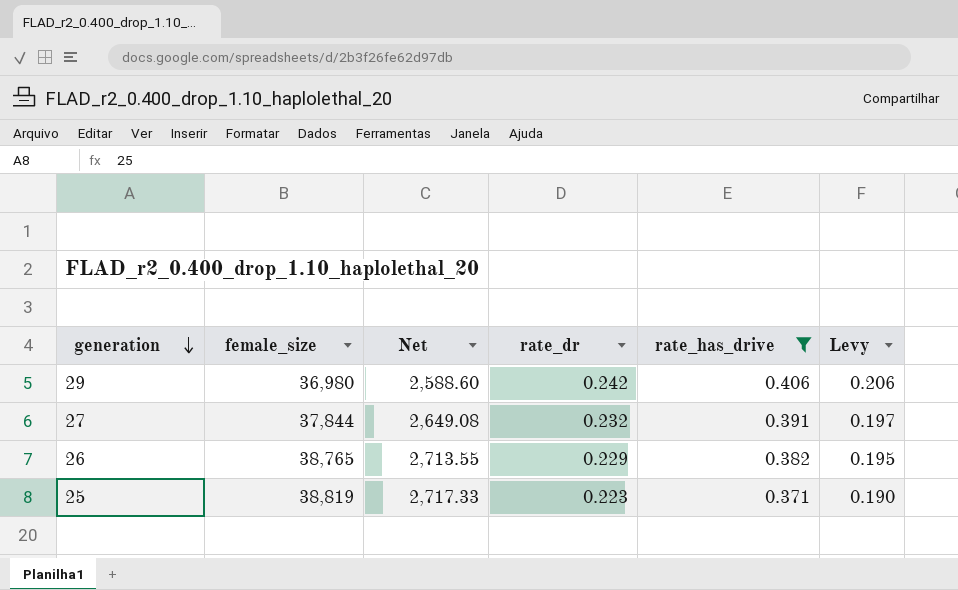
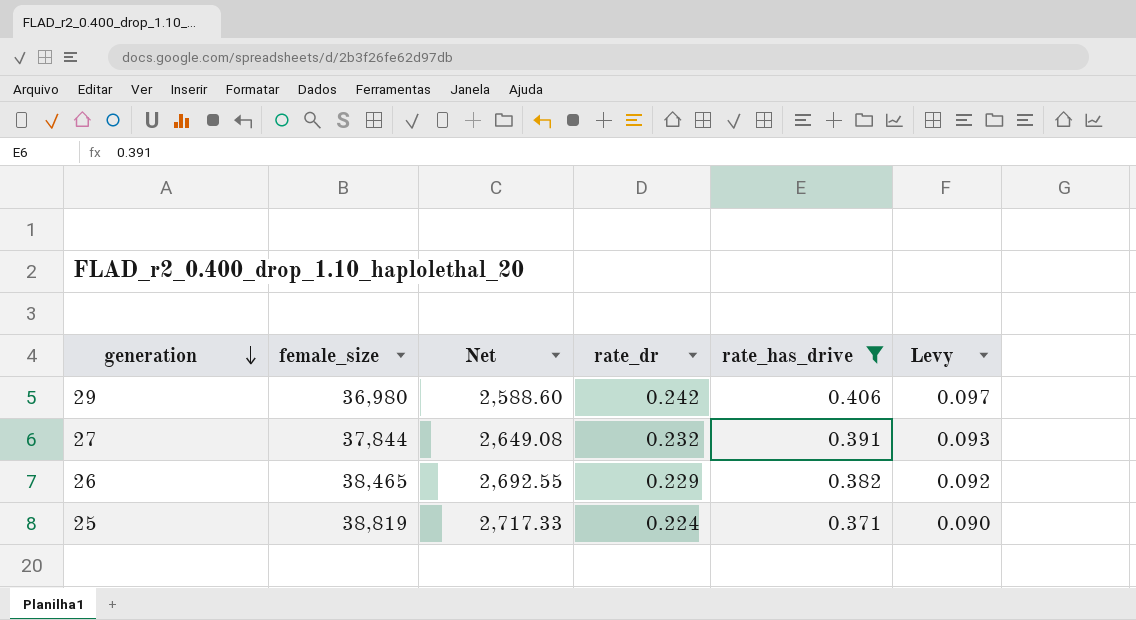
column Levy | formula: [rate_dr] * 0.85 -> [rate_dr] * 0.4
26 | female_size: 38,765 -> 38,465
26 | Net: 2,713.55 -> 2,692.55
25 | rate_dr: 0.223 -> 0.224

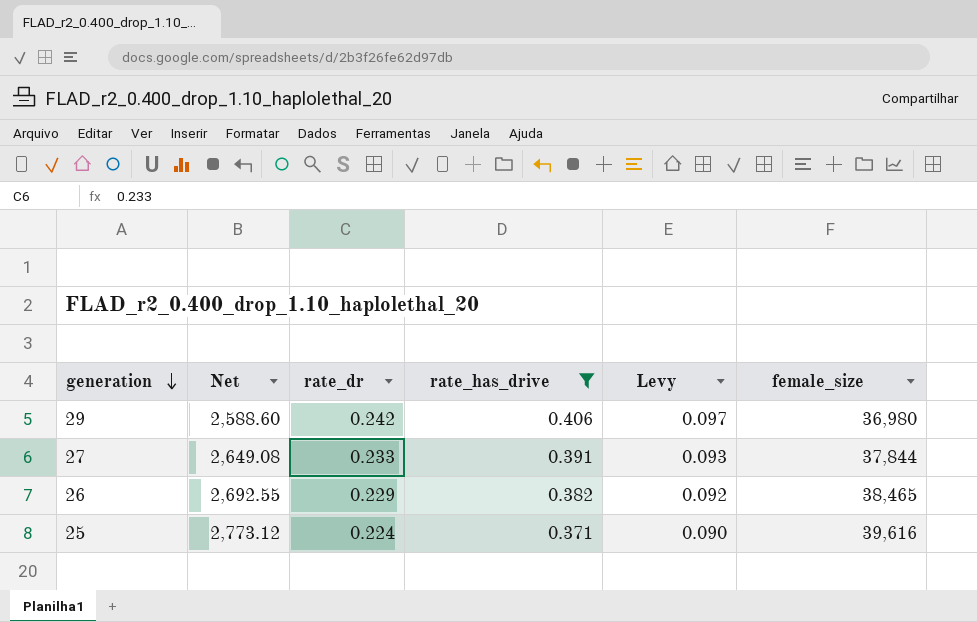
column female_size | position: 2 -> 6
27 | rate_dr: 0.232 -> 0.233
25 | Net: 2,717.33 -> 2,773.12
25 | female_size: 38,819 -> 39,616

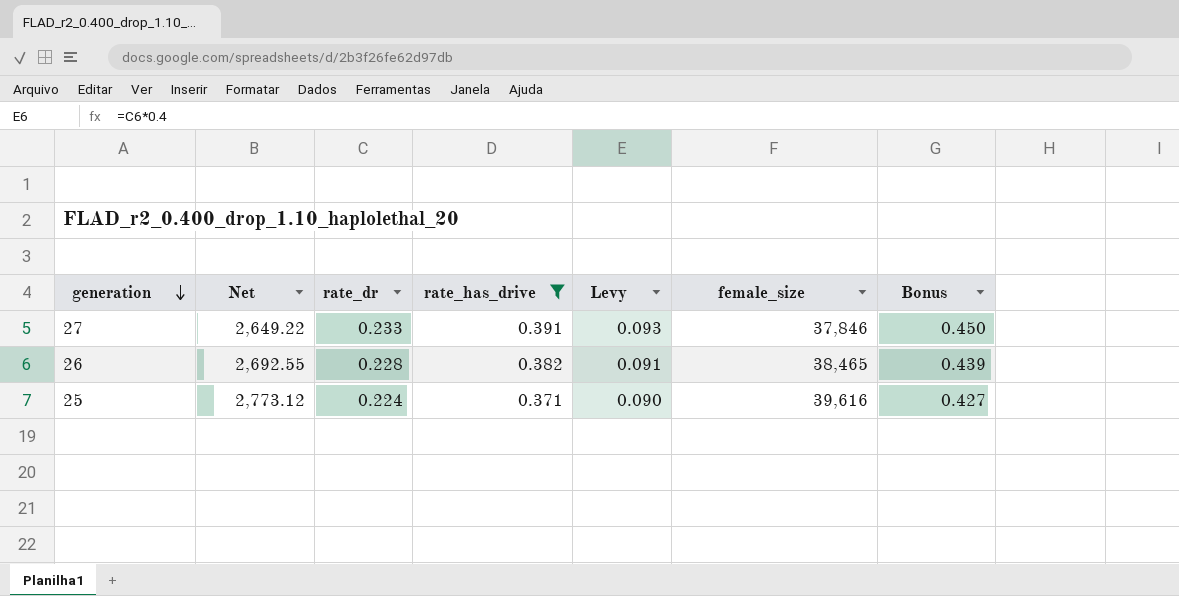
column Bonus | formula: none -> [rate_has_drive] * 1.15
row 29: 2,588.60 | 0.242 | 0.406 | 0.097 | 36,980 -> none
27 | Net: 2,649.08 -> 2,649.22
27 | female_size: 37,844 -> 37,846
26 | rate_dr: 0.229 -> 0.228
26 | Levy: 0.092 -> 0.091

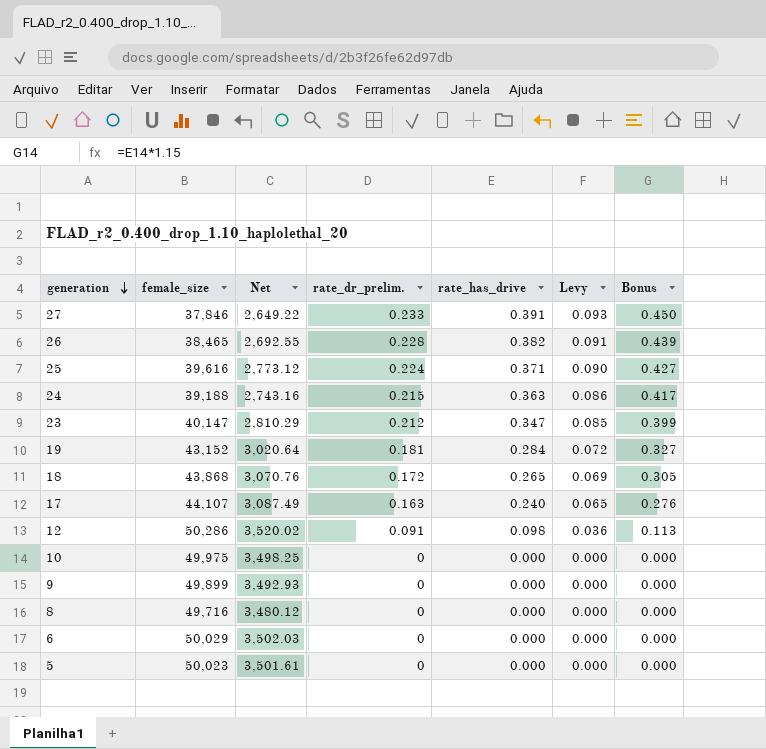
filter: rate_has_drive >= 0.371 -> none
column female_size | position: 6 -> 2
column name: rate_dr -> rate_dr_prelim.

